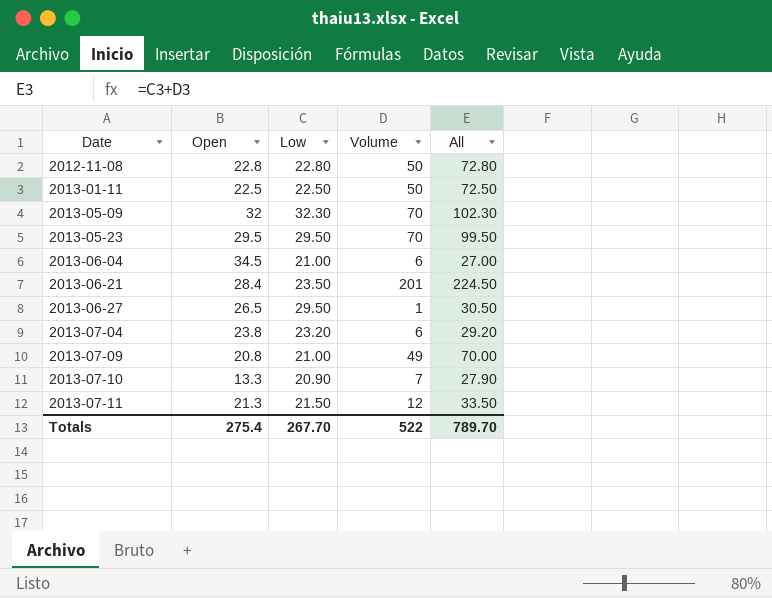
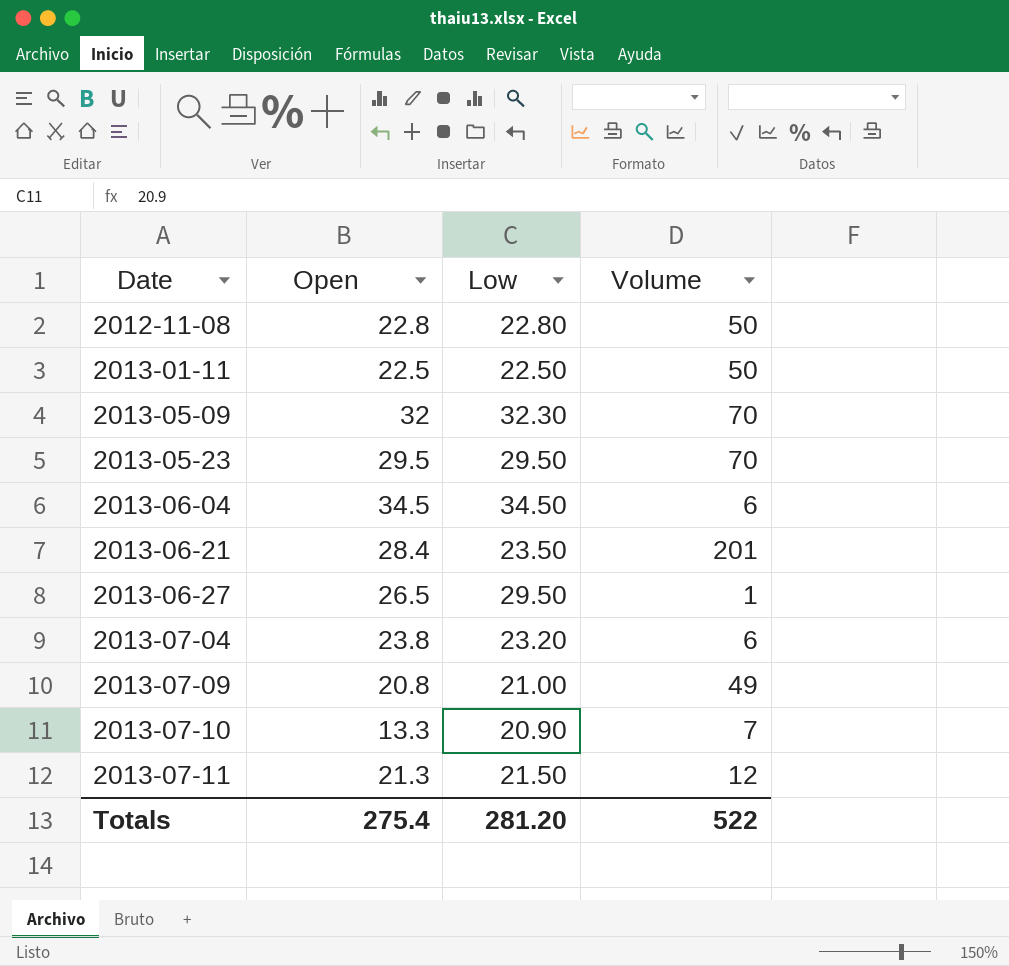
column All | formula: [Low] + [Volume] -> none
2013-06-04 | Low: 21.00 -> 34.50
Totals | Low: 267.70 -> 281.20

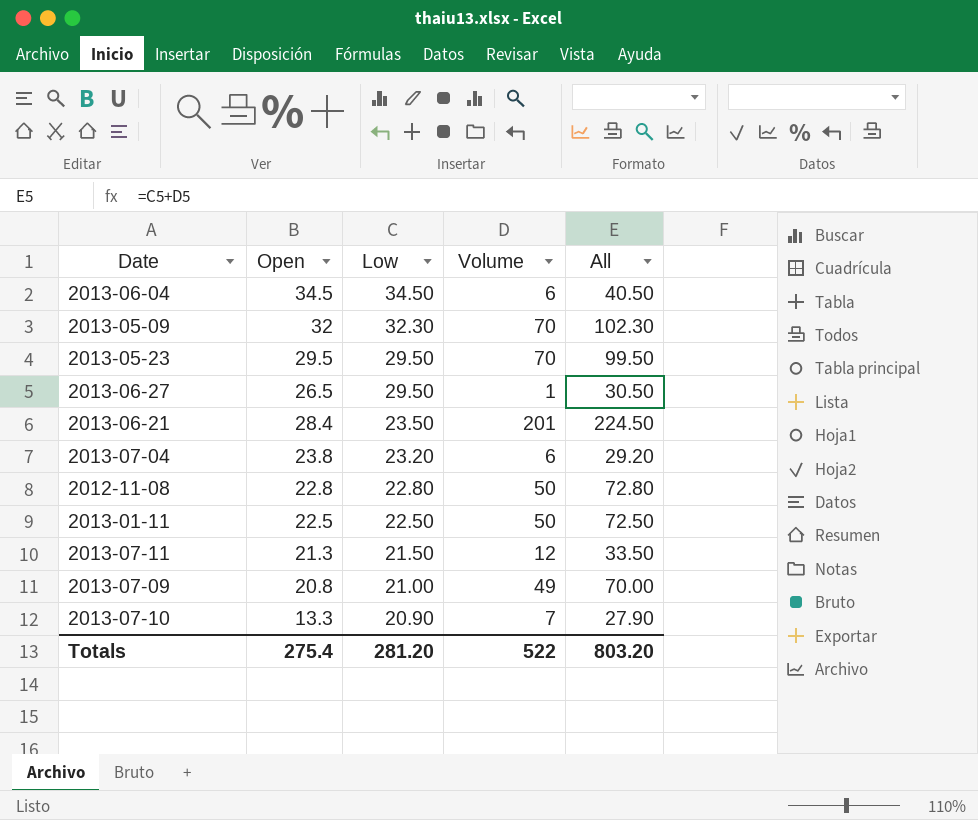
row order: Date ascending -> Low descending
column All | formula: none -> [Low] + [Volume]

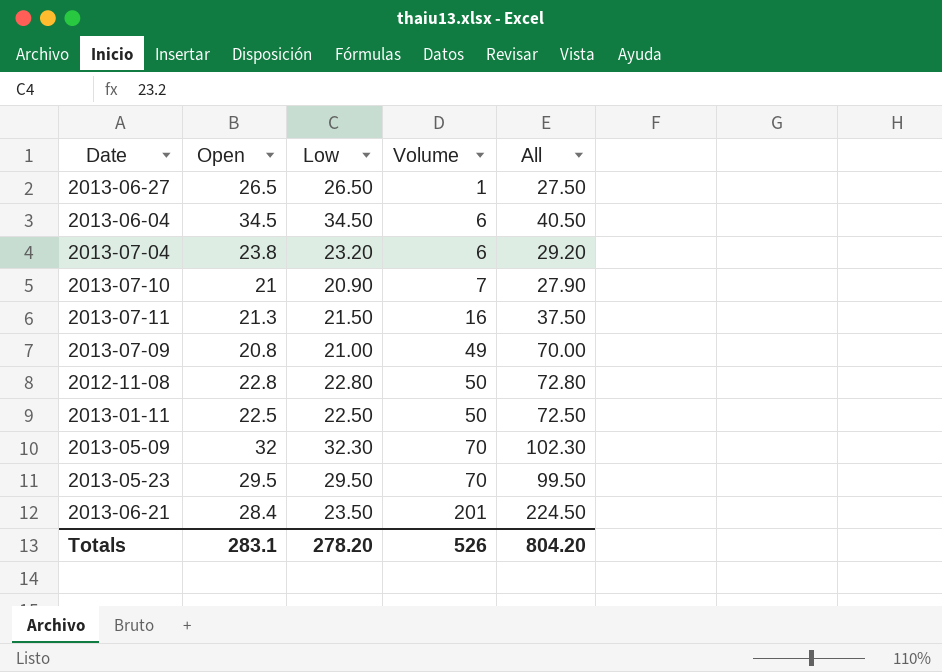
row order: Low descending -> Volume ascending
2013-06-27 | Low: 29.50 -> 26.50
2013-06-27 | All: 30.50 -> 27.50
2013-07-10 | Open: 13.3 -> 21
2013-07-11 | Volume: 12 -> 16
2013-07-11 | All: 33.50 -> 37.50
Totals | Open: 275.4 -> 283.1
Totals | Low: 281.20 -> 278.20
Totals | Volume: 522 -> 526
Totals | All: 803.20 -> 804.20

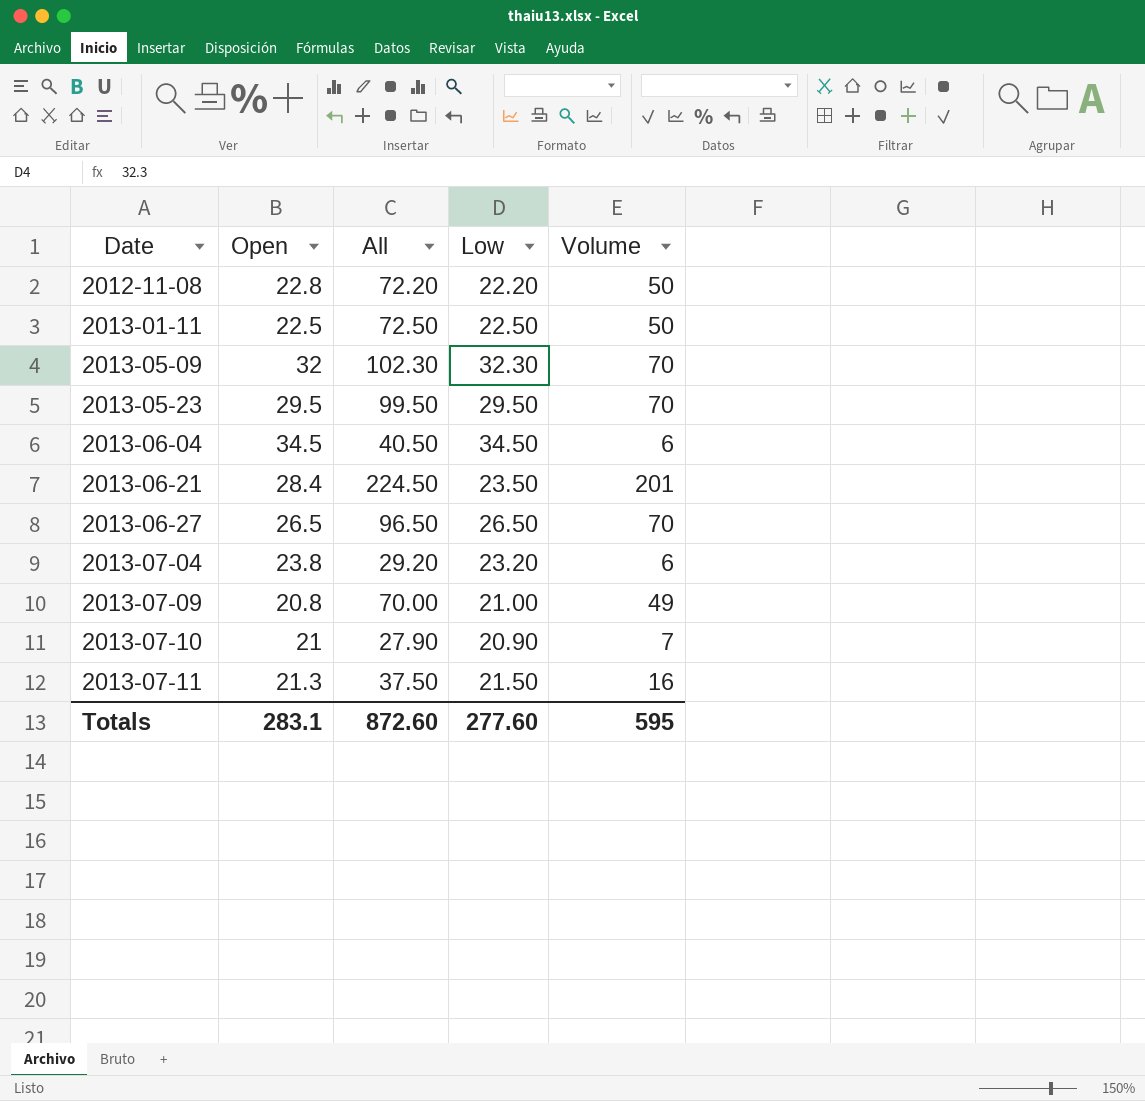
row order: Volume ascending -> Date ascending
column All | position: 5 -> 3
2012-11-08 | All: 72.80 -> 72.20
2012-11-08 | Low: 22.80 -> 22.20
2013-06-27 | All: 27.50 -> 96.50
2013-06-27 | Volume: 1 -> 70
Totals | All: 804.20 -> 872.60
Totals | Low: 278.20 -> 277.60
Totals | Volume: 526 -> 595

